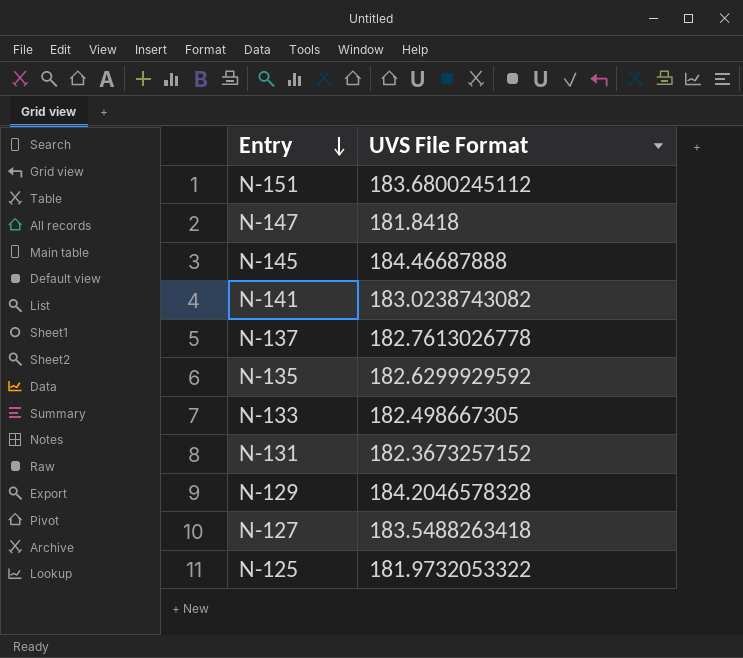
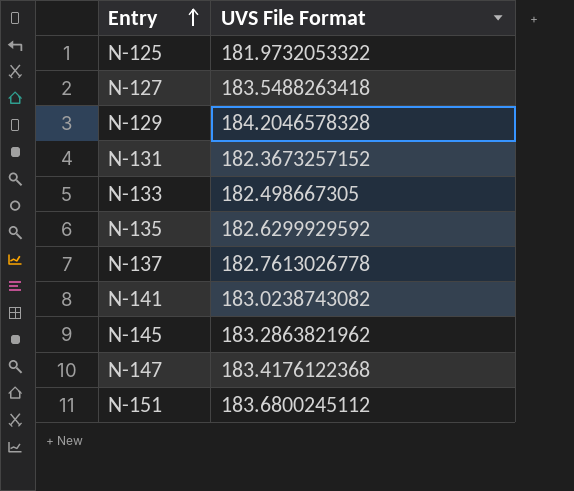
row order: Entry descending -> Entry ascending
N-145 | UVS File Format: 184.46687888 -> 183.2863821962
N-147 | UVS File Format: 181.8418 -> 183.4176122368

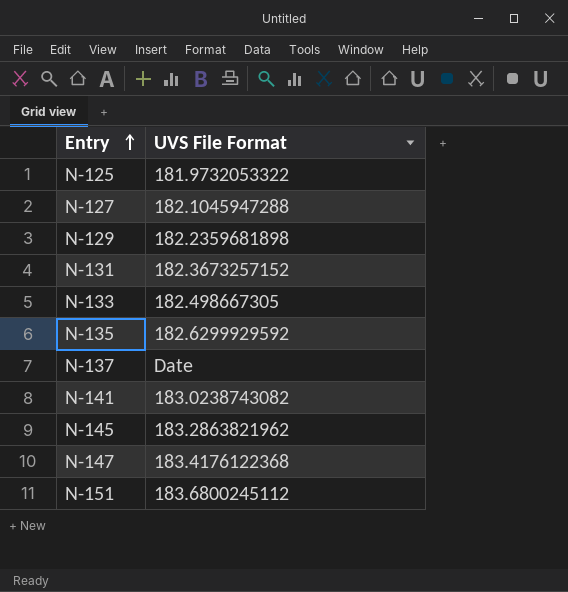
N-127 | UVS File Format: 183.5488263418 -> 182.1045947288
N-129 | UVS File Format: 184.2046578328 -> 182.2359681898
N-137 | UVS File Format: 182.7613026778 -> Date

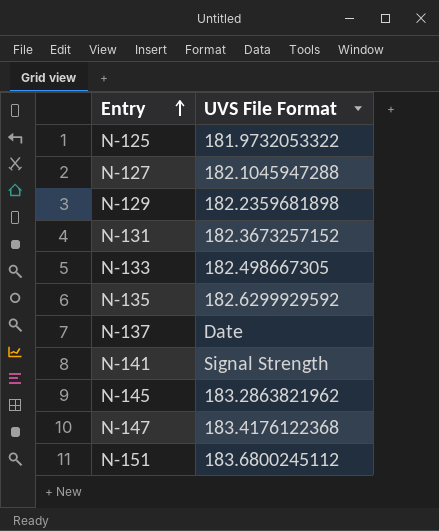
N-141 | UVS File Format: 183.0238743082 -> Signal Strength

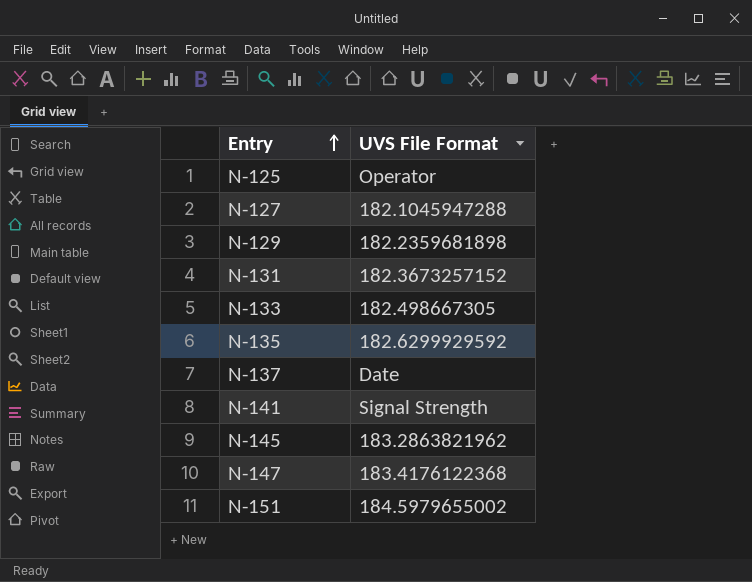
N-125 | UVS File Format: 181.9732053322 -> Operator
N-151 | UVS File Format: 183.6800245112 -> 184.5979655002

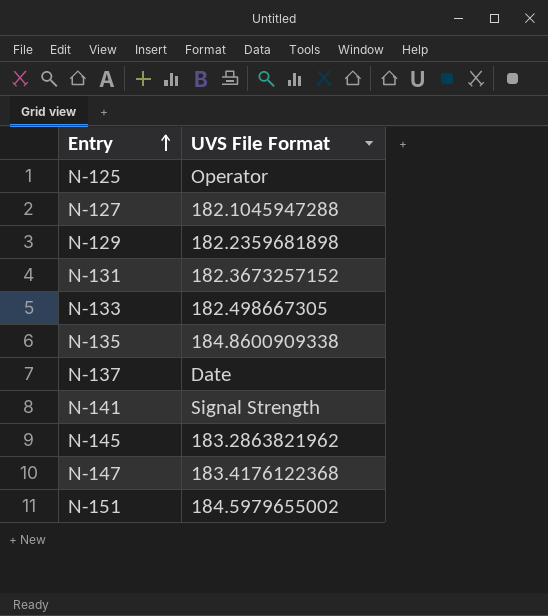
N-135 | UVS File Format: 182.6299929592 -> 184.8600909338

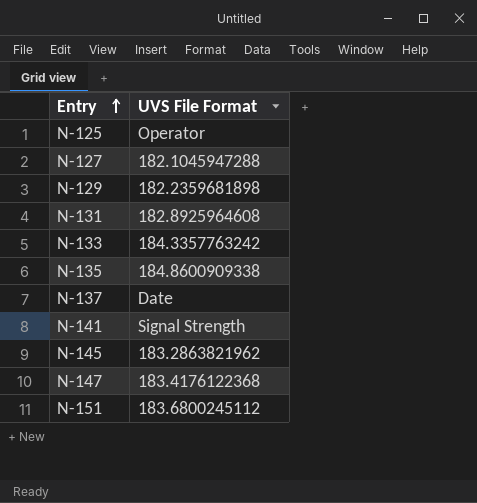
N-131 | UVS File Format: 182.3673257152 -> 182.8925964608
N-133 | UVS File Format: 182.498667305 -> 184.3357763242
N-151 | UVS File Format: 184.5979655002 -> 183.6800245112

